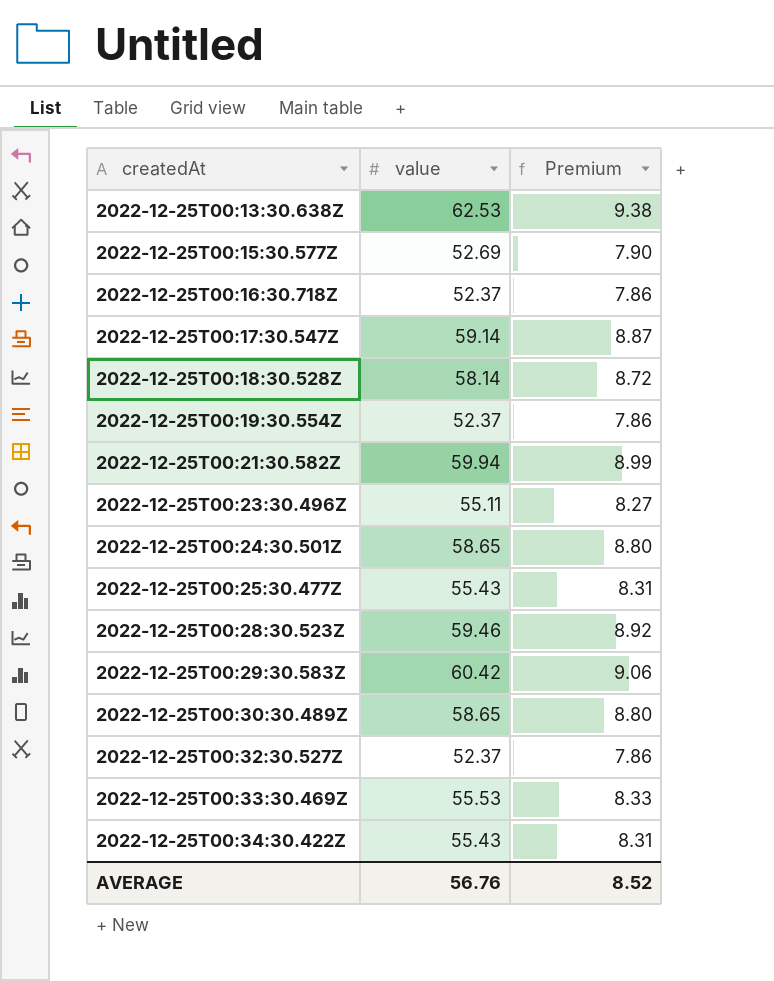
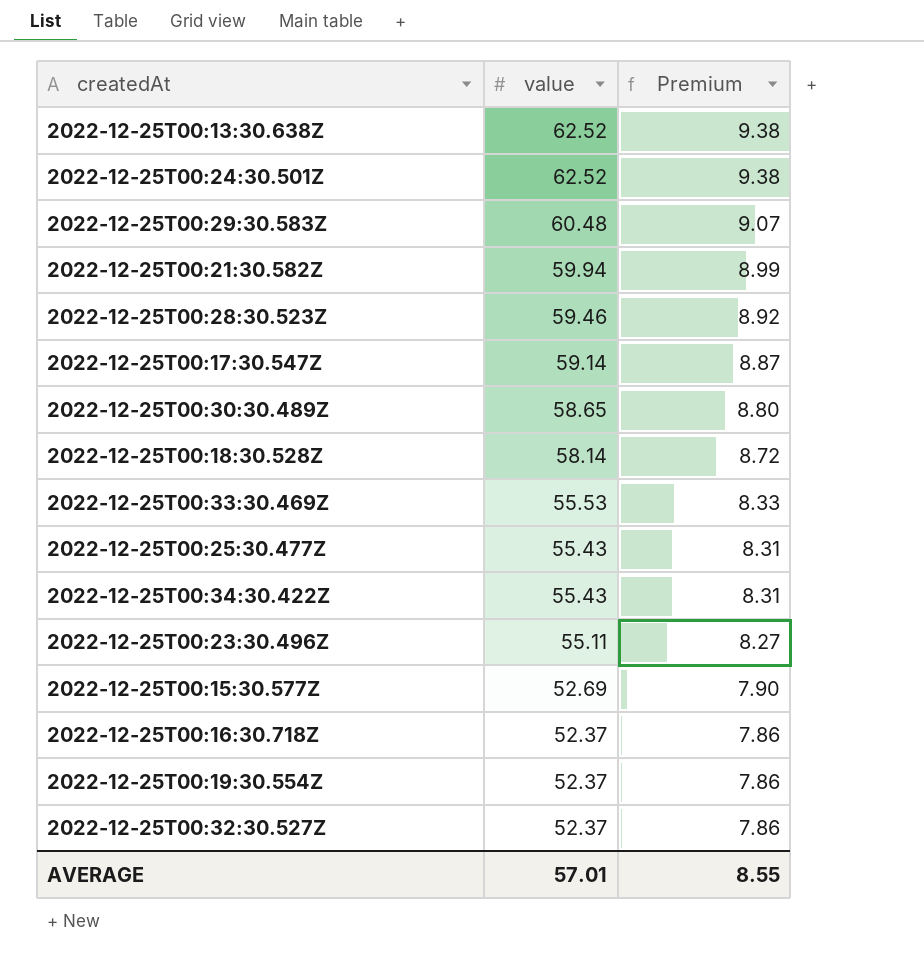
row order: createdAt ascending -> value descending
2022-12-25T00:13:30.638Z | value: 62.53 -> 62.52
2022-12-25T00:24:30.501Z | value: 58.65 -> 62.52
2022-12-25T00:24:30.501Z | Premium: 8.80 -> 9.38
2022-12-25T00:29:30.583Z | value: 60.42 -> 60.48
2022-12-25T00:29:30.583Z | Premium: 9.06 -> 9.07
AVERAGE | value: 56.76 -> 57.01
AVERAGE | Premium: 8.52 -> 8.55

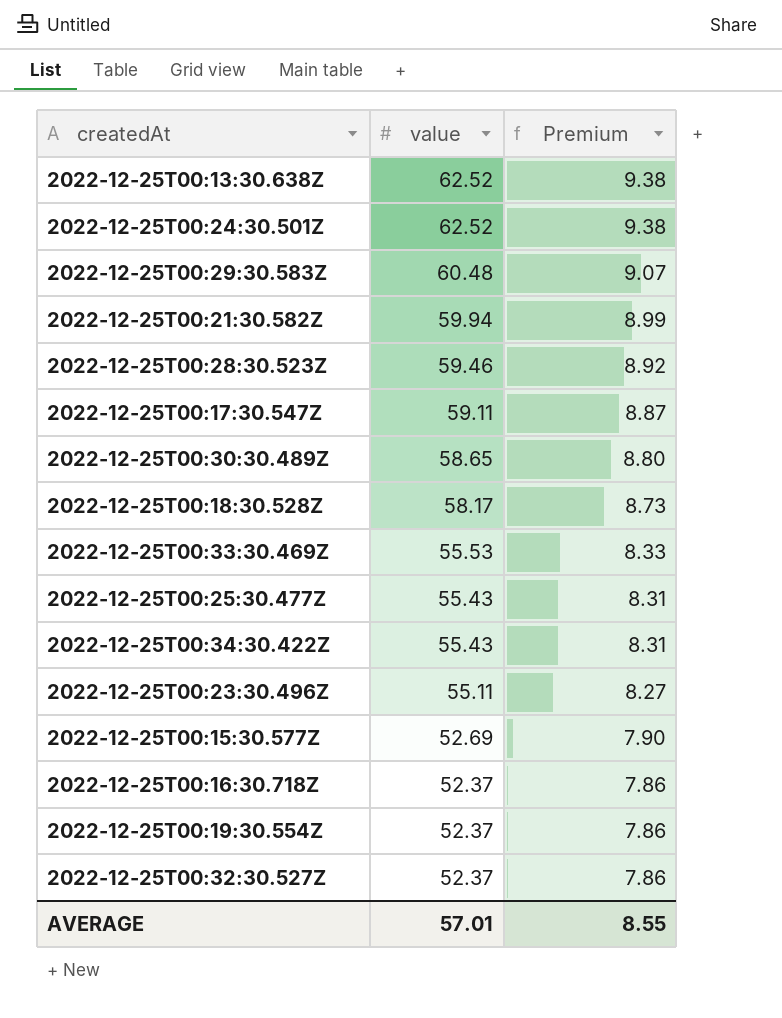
2022-12-25T00:17:30.547Z | value: 59.14 -> 59.11
2022-12-25T00:18:30.528Z | value: 58.14 -> 58.17
2022-12-25T00:18:30.528Z | Premium: 8.72 -> 8.73

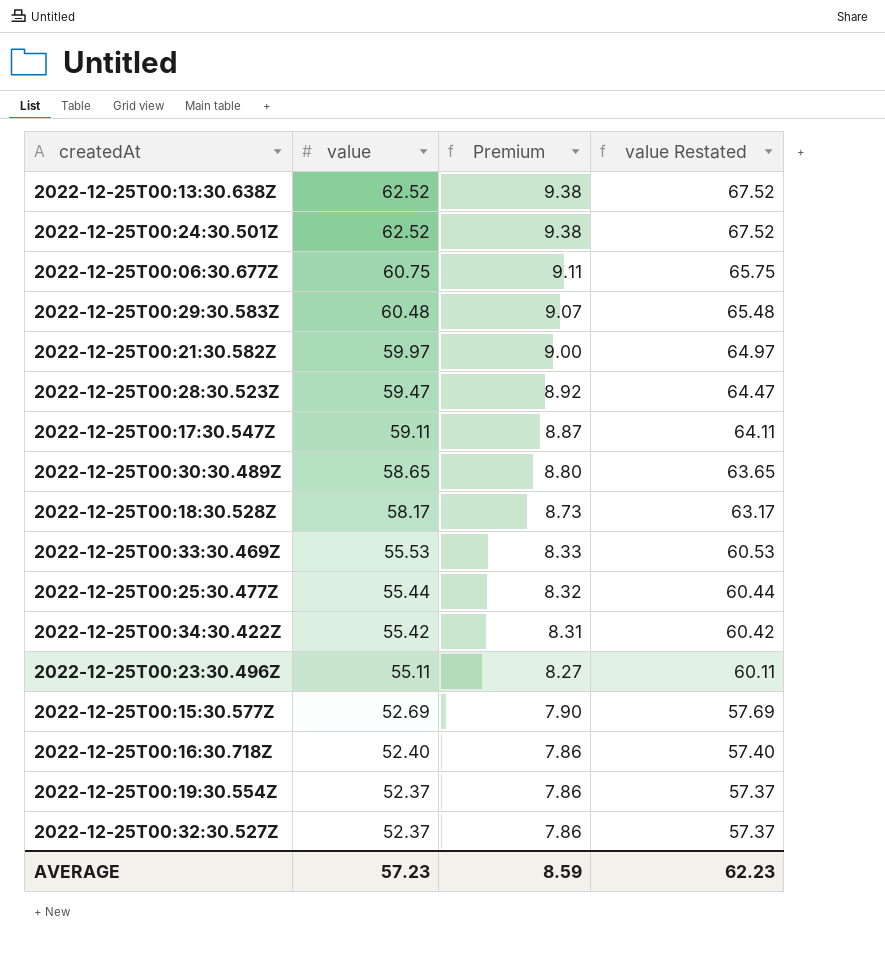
column value Restated | formula: none -> [value] + 5
row 2022-12-25T00:06:30.677Z: none -> 60.75 | 9.11 | 65.75
2022-12-25T00:21:30.582Z | value: 59.94 -> 59.97
2022-12-25T00:21:30.582Z | Premium: 8.99 -> 9.00
2022-12-25T00:28:30.523Z | value: 59.46 -> 59.47
2022-12-25T00:25:30.477Z | value: 55.43 -> 55.44
2022-12-25T00:25:30.477Z | Premium: 8.31 -> 8.32
2022-12-25T00:34:30.422Z | value: 55.43 -> 55.42
2022-12-25T00:16:30.718Z | value: 52.37 -> 52.40
AVERAGE | value: 57.01 -> 57.23
AVERAGE | Premium: 8.55 -> 8.59

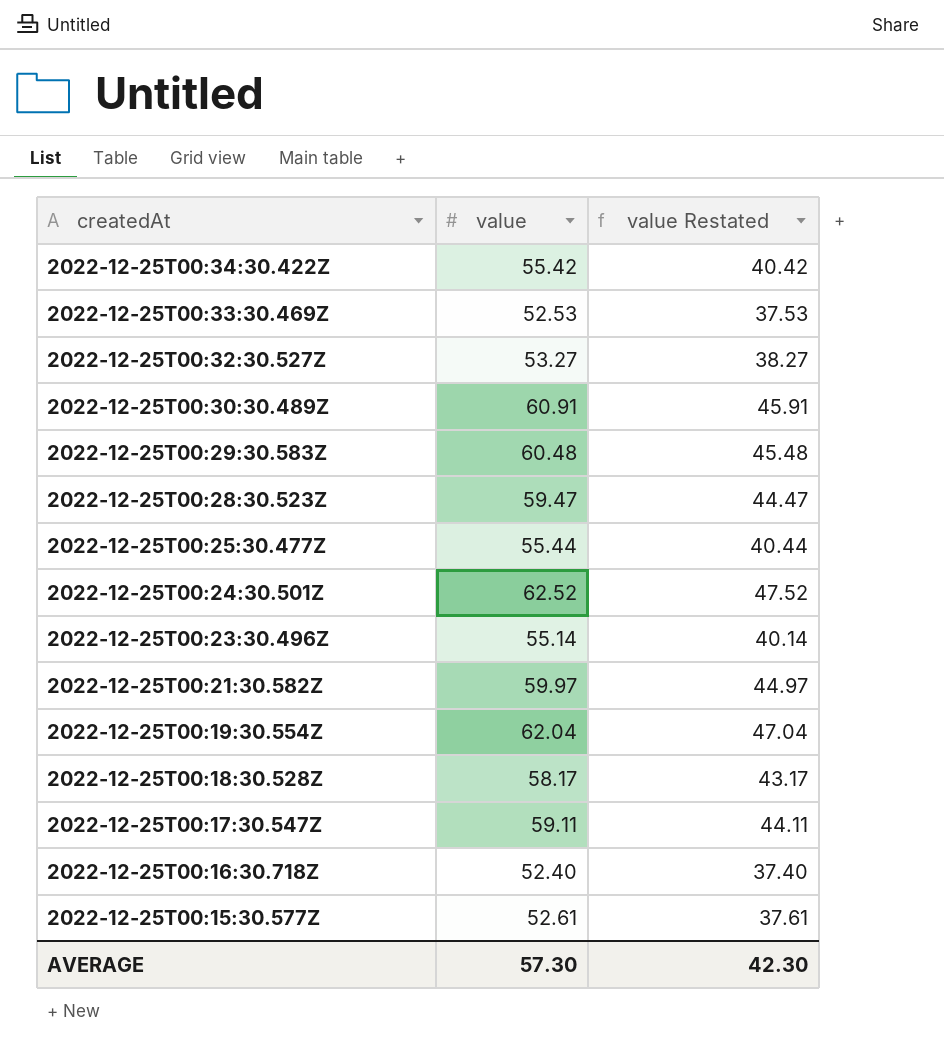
row order: value descending -> createdAt descending
column Premium | formula: [value] * 0.15 -> none
column value Restated | formula: [value] + 5 -> [value] - 15
row 2022-12-25T00:13:30.638Z: 62.52 | 9.38 | 67.52 -> none
row 2022-12-25T00:06:30.677Z: 60.75 | 9.11 | 65.75 -> none
2022-12-25T00:33:30.469Z | value: 55.53 -> 52.53
2022-12-25T00:32:30.527Z | value: 52.37 -> 53.27
2022-12-25T00:30:30.489Z | value: 58.65 -> 60.91
2022-12-25T00:23:30.496Z | value: 55.11 -> 55.14
2022-12-25T00:19:30.554Z | value: 52.37 -> 62.04
2022-12-25T00:15:30.577Z | value: 52.69 -> 52.61
AVERAGE | value: 57.23 -> 57.30
AVERAGE | value Restated: 62.23 -> 42.30

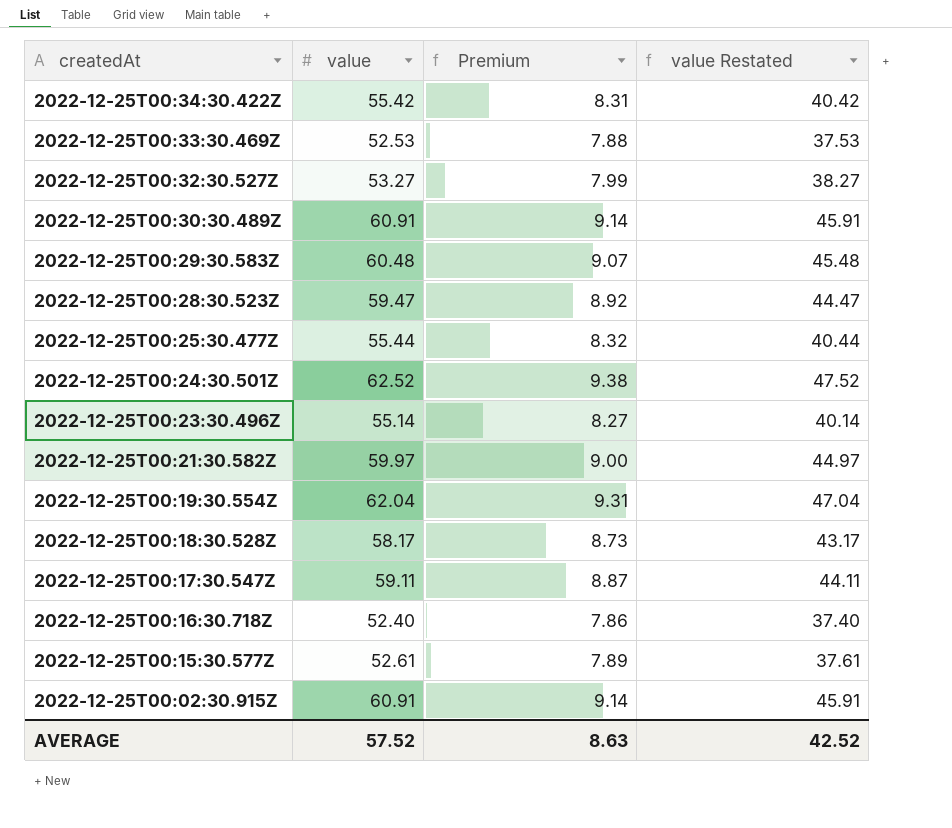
column Premium | formula: none -> [value] * 0.15
row 2022-12-25T00:02:30.915Z: none -> 60.91 | 9.14 | 45.91
AVERAGE | value: 57.30 -> 57.52
AVERAGE | value Restated: 42.30 -> 42.52

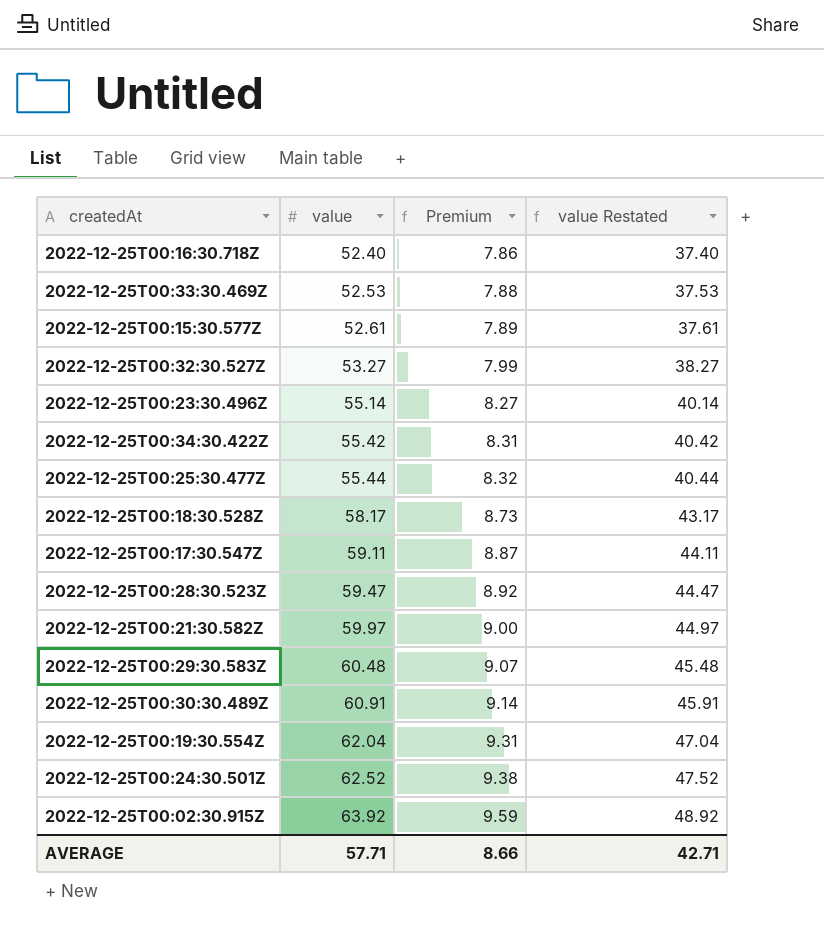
row order: createdAt descending -> value ascending
2022-12-25T00:02:30.915Z | value: 60.91 -> 63.92
2022-12-25T00:02:30.915Z | Premium: 9.14 -> 9.59
2022-12-25T00:02:30.915Z | value Restated: 45.91 -> 48.92
AVERAGE | value: 57.52 -> 57.71
AVERAGE | Premium: 8.63 -> 8.66
AVERAGE | value Restated: 42.52 -> 42.71

